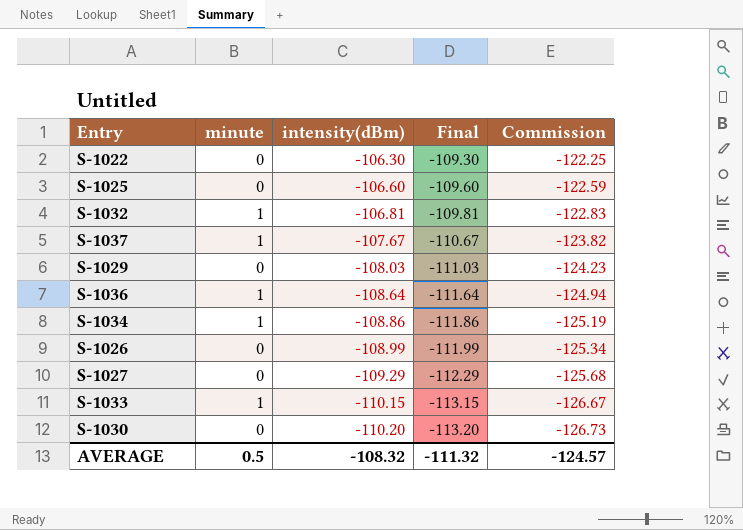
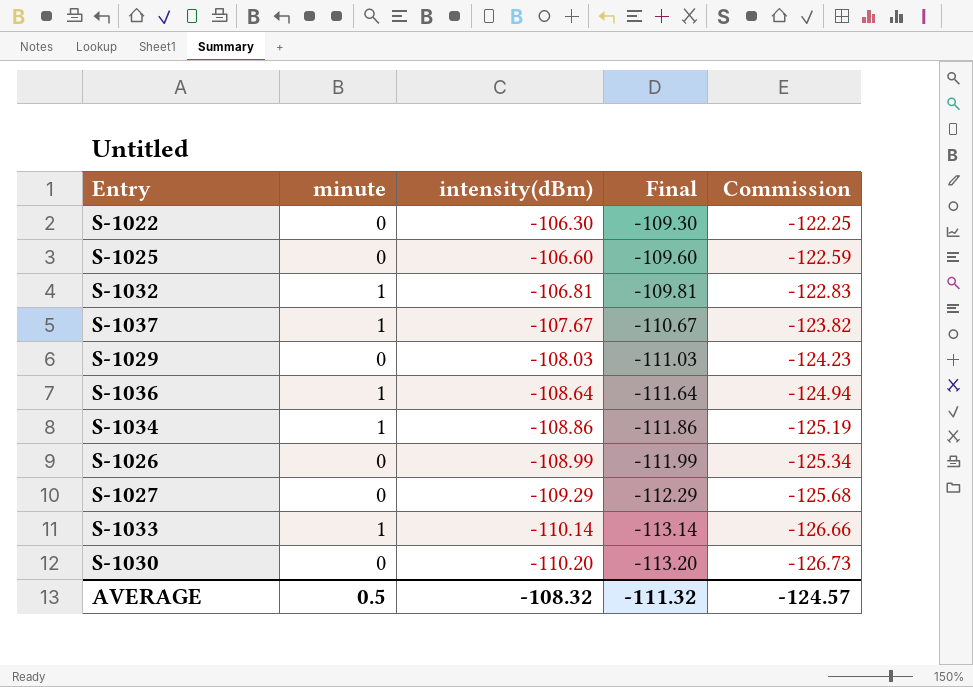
S-1033 | intensity(dBm): -110.15 -> -110.14
S-1033 | Final: -113.15 -> -113.14
S-1033 | Commission: -126.67 -> -126.66

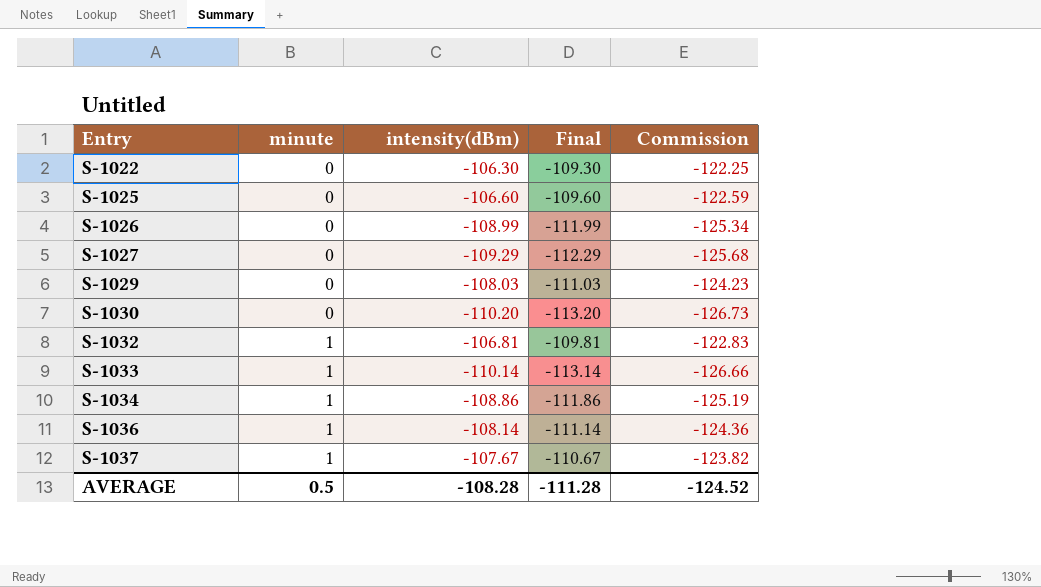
row order: intensity(dBm) descending -> Entry ascending
S-1036 | intensity(dBm): -108.64 -> -108.14
S-1036 | Final: -111.64 -> -111.14
S-1036 | Commission: -124.94 -> -124.36
AVERAGE | intensity(dBm): -108.32 -> -108.28
AVERAGE | Final: -111.32 -> -111.28
AVERAGE | Commission: -124.57 -> -124.52

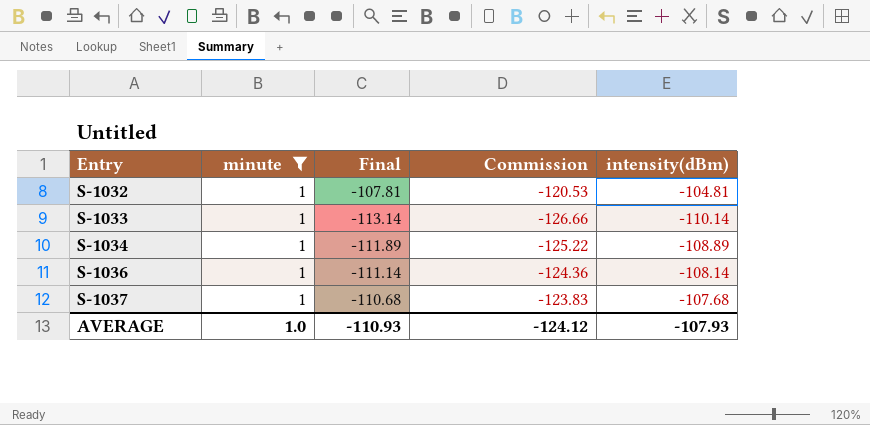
filter: none -> minute = 1
column intensity(dBm) | position: 3 -> 5
S-1032 | Final: -109.81 -> -107.81
S-1032 | Commission: -122.83 -> -120.53
S-1032 | intensity(dBm): -106.81 -> -104.81
S-1034 | Final: -111.86 -> -111.89
S-1034 | Commission: -125.19 -> -125.22
S-1034 | intensity(dBm): -108.86 -> -108.89
S-1037 | Final: -110.67 -> -110.68
S-1037 | Commission: -123.82 -> -123.83
S-1037 | intensity(dBm): -107.67 -> -107.68
AVERAGE | minute: 0.5 -> 1.0
AVERAGE | Final: -111.28 -> -110.93
AVERAGE | Commission: -124.52 -> -124.12
AVERAGE | intensity(dBm): -108.28 -> -107.93

